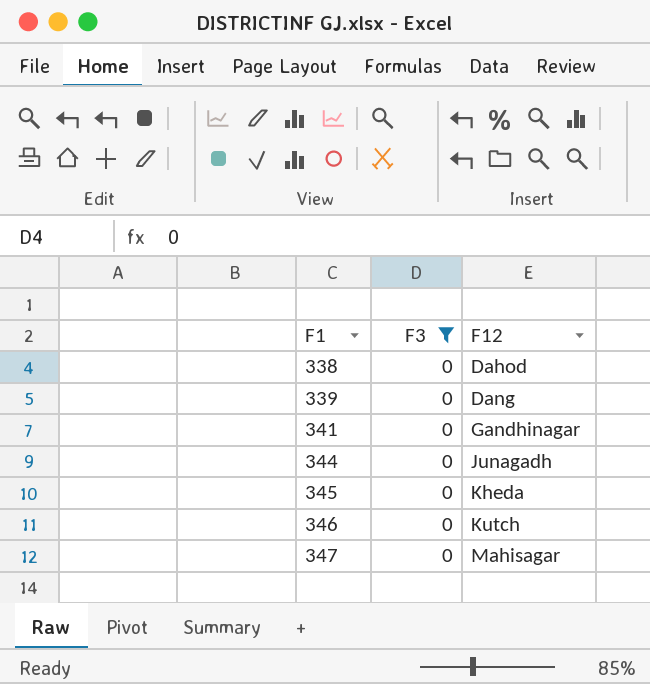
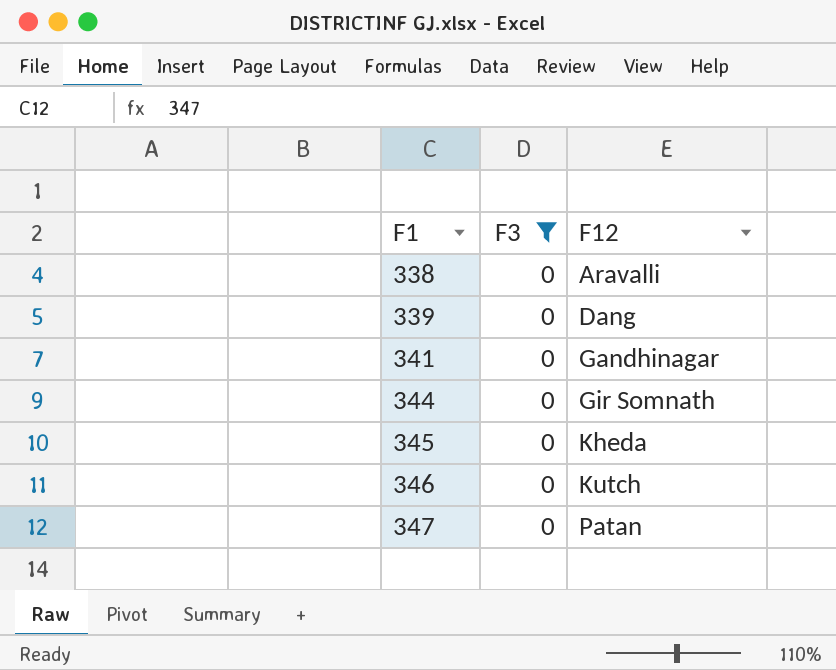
338 | F12: Dahod -> Aravalli
344 | F12: Junagadh -> Gir Somnath
347 | F12: Mahisagar -> Patan

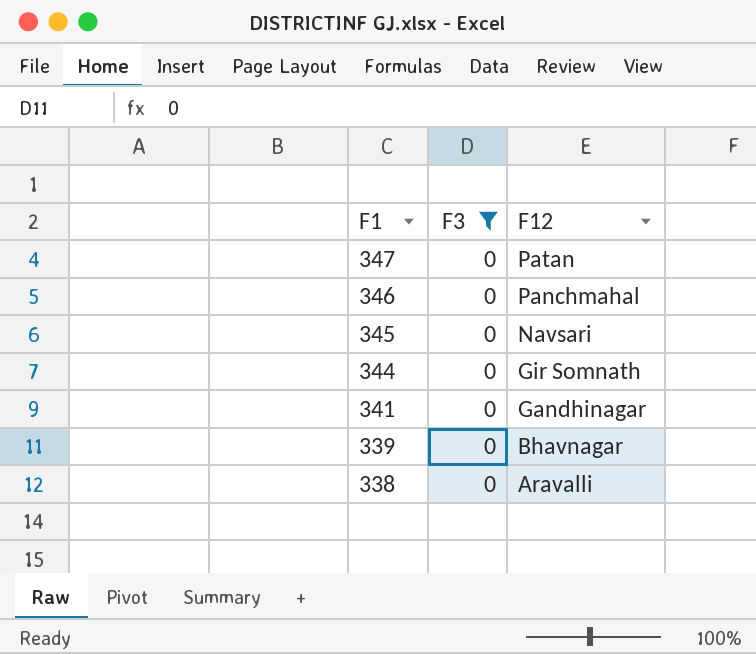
row order: F1 ascending -> F1 descending
346 | F12: Kutch -> Panchmahal
345 | F12: Kheda -> Navsari
339 | F12: Dang -> Bhavnagar

